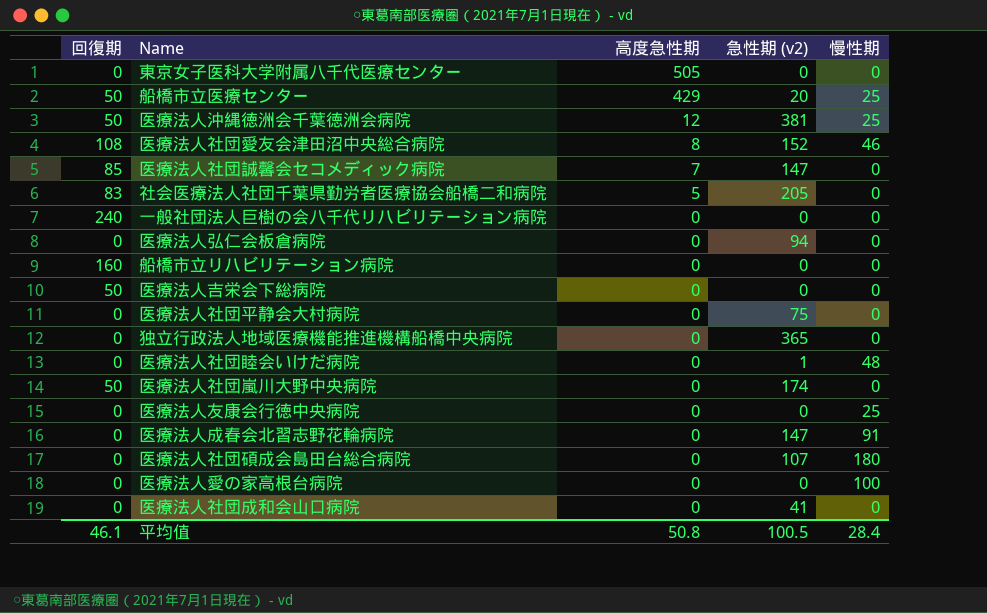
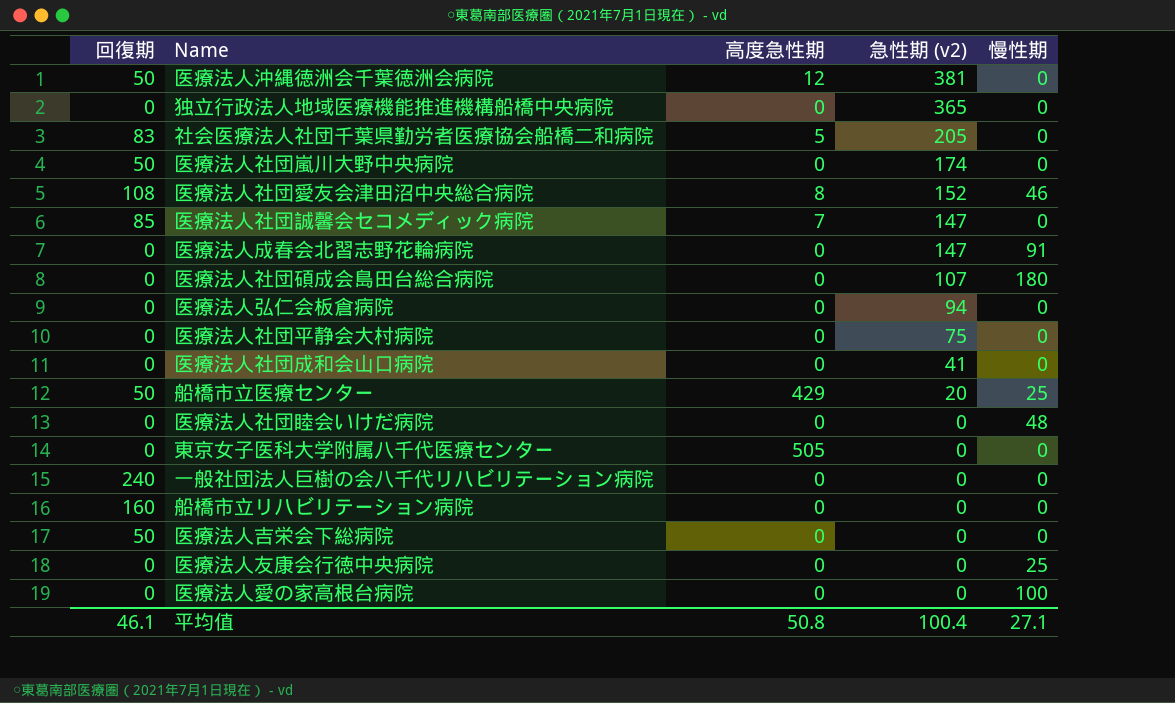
row order: 高度急性期 descending -> 急性期 (v2) descending
医療法人沖縄徳洲会千葉徳洲会病院 | 慢性期: 25 -> 0
医療法人社団睦会いけだ病院 | 急性期 (v2): 1 -> 0
平均值 | 急性期 (v2): 100.5 -> 100.4
平均值 | 慢性期: 28.4 -> 27.1

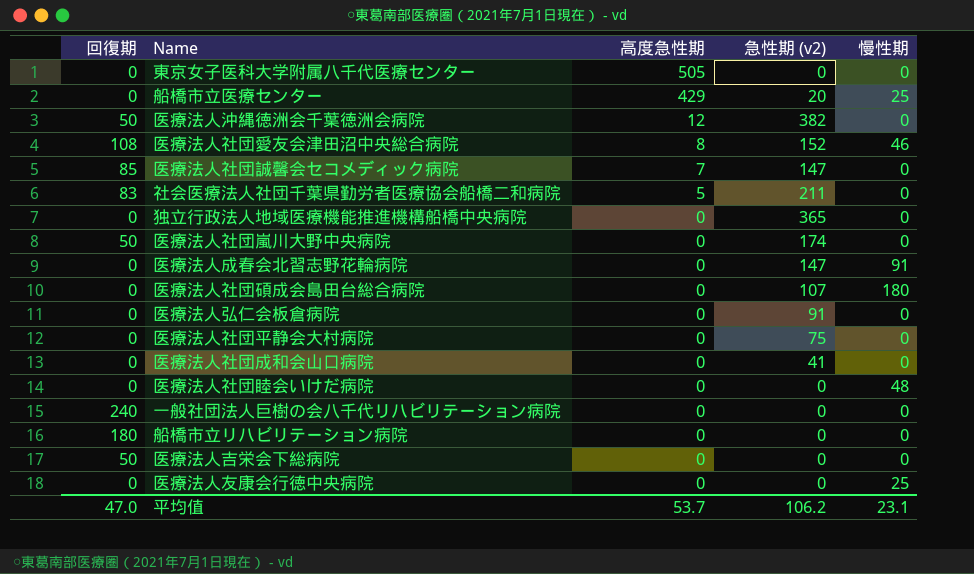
row order: 急性期 (v2) descending -> 高度急性期 descending
row 医療法人愛の家高根台病院: 0 | 0 | 0 | 100 -> none
船橋市立医療センター | 回復期: 50 -> 0
医療法人沖縄徳洲会千葉徳洲会病院 | 急性期 (v2): 381 -> 382
社会医療法人社団千葉県勤労者医療協会船橋二和病院 | 急性期 (v2): 205 -> 211
医療法人弘仁会板倉病院 | 急性期 (v2): 94 -> 91
船橋市立リハビリテーション病院 | 回復期: 160 -> 180
平均值 | 回復期: 46.1 -> 47.0
平均值 | 高度急性期: 50.8 -> 53.7
平均值 | 急性期 (v2): 100.4 -> 106.2
平均值 | 慢性期: 27.1 -> 23.1

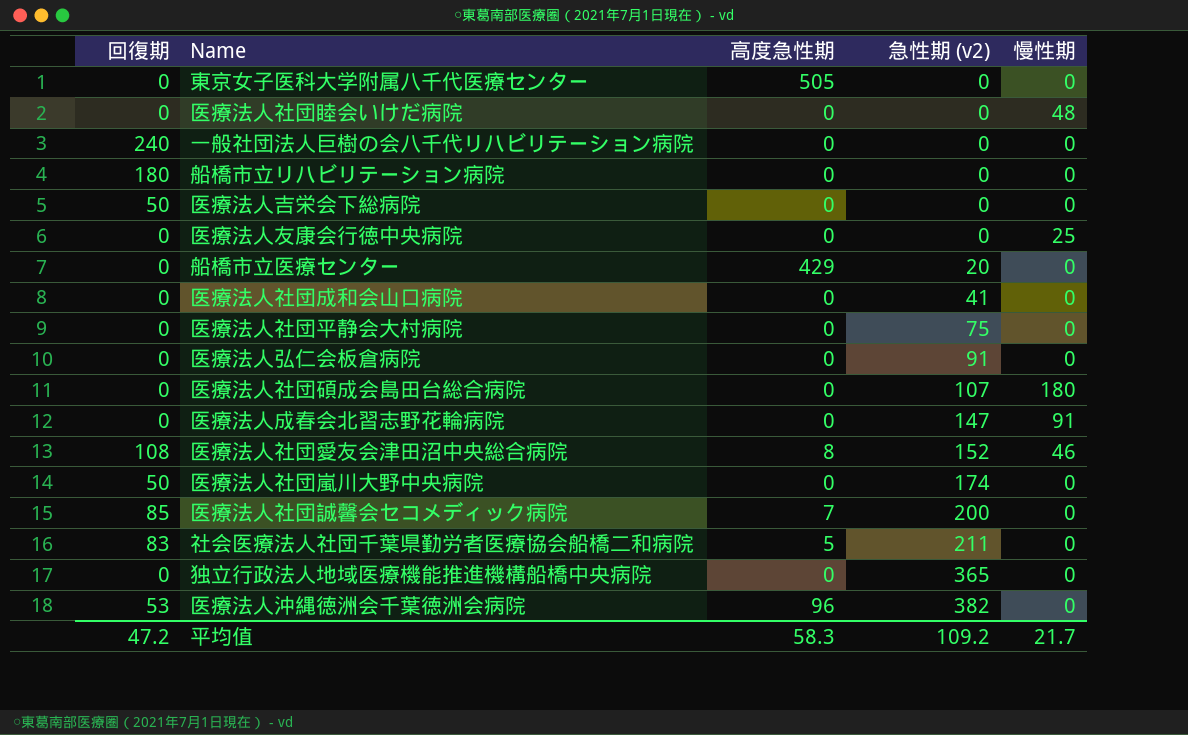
row order: 高度急性期 descending -> 急性期 (v2) ascending
船橋市立医療センター | 慢性期: 25 -> 0
医療法人社団誠馨会セコメディック病院 | 急性期 (v2): 147 -> 200
医療法人沖縄徳洲会千葉徳洲会病院 | 回復期: 50 -> 53
医療法人沖縄徳洲会千葉徳洲会病院 | 高度急性期: 12 -> 96
平均值 | 回復期: 47.0 -> 47.2
平均值 | 高度急性期: 53.7 -> 58.3
平均值 | 急性期 (v2): 106.2 -> 109.2
平均值 | 慢性期: 23.1 -> 21.7

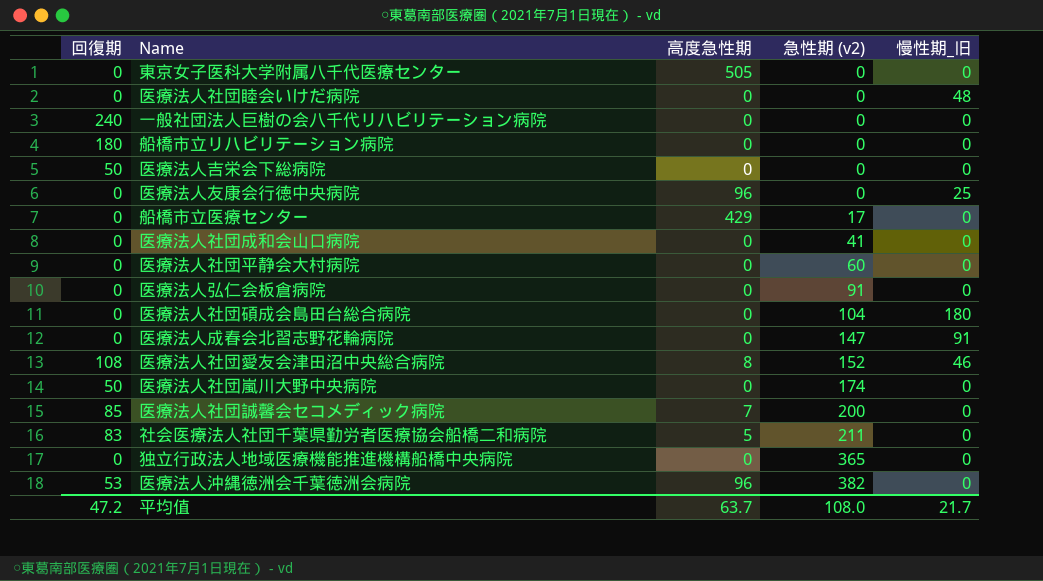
column name: 慢性期 -> 慢性期_旧
医療法人友康会行徳中央病院 | 高度急性期: 0 -> 96
船橋市立医療センター | 急性期 (v2): 20 -> 17
医療法人社団平静会大村病院 | 急性期 (v2): 75 -> 60
医療法人社団碩成会島田台総合病院 | 急性期 (v2): 107 -> 104
平均值 | 高度急性期: 58.3 -> 63.7
平均值 | 急性期 (v2): 109.2 -> 108.0

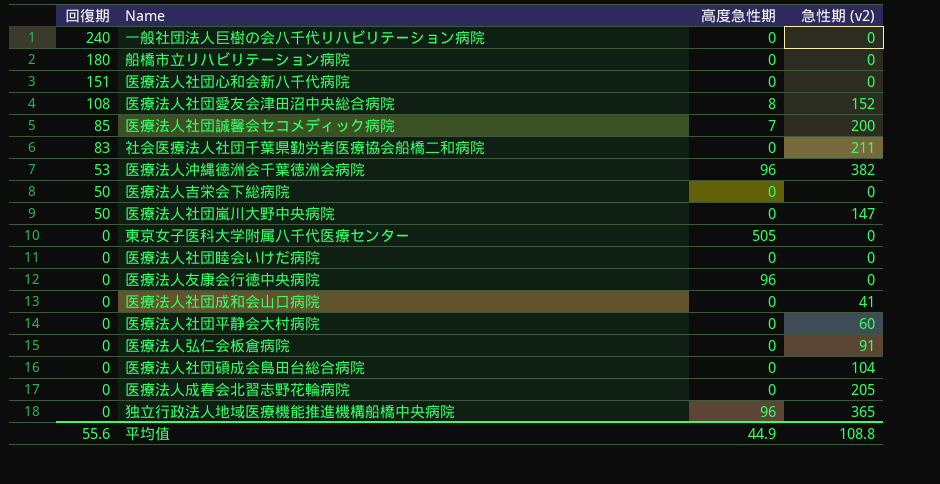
row order: 急性期 (v2) ascending -> 回復期 descending
column 慢性期_旧 | position: 5 -> none
row 船橋市立医療センター: 0 | 429 | 17 | 0 -> none
row 医療法人社団心和会新八千代病院: none -> 151 | 0 | 0
社会医療法人社団千葉県勤労者医療協会船橋二和病院 | 高度急性期: 5 -> 0
医療法人社団嵐川大野中央病院 | 急性期 (v2): 174 -> 147
医療法人成春会北習志野花輪病院 | 急性期 (v2): 147 -> 205
独立行政法人地域医療機能推進機構船橋中央病院 | 高度急性期: 0 -> 96
平均值 | 回復期: 47.2 -> 55.6
平均值 | 高度急性期: 63.7 -> 44.9
平均值 | 急性期 (v2): 108.0 -> 108.8

